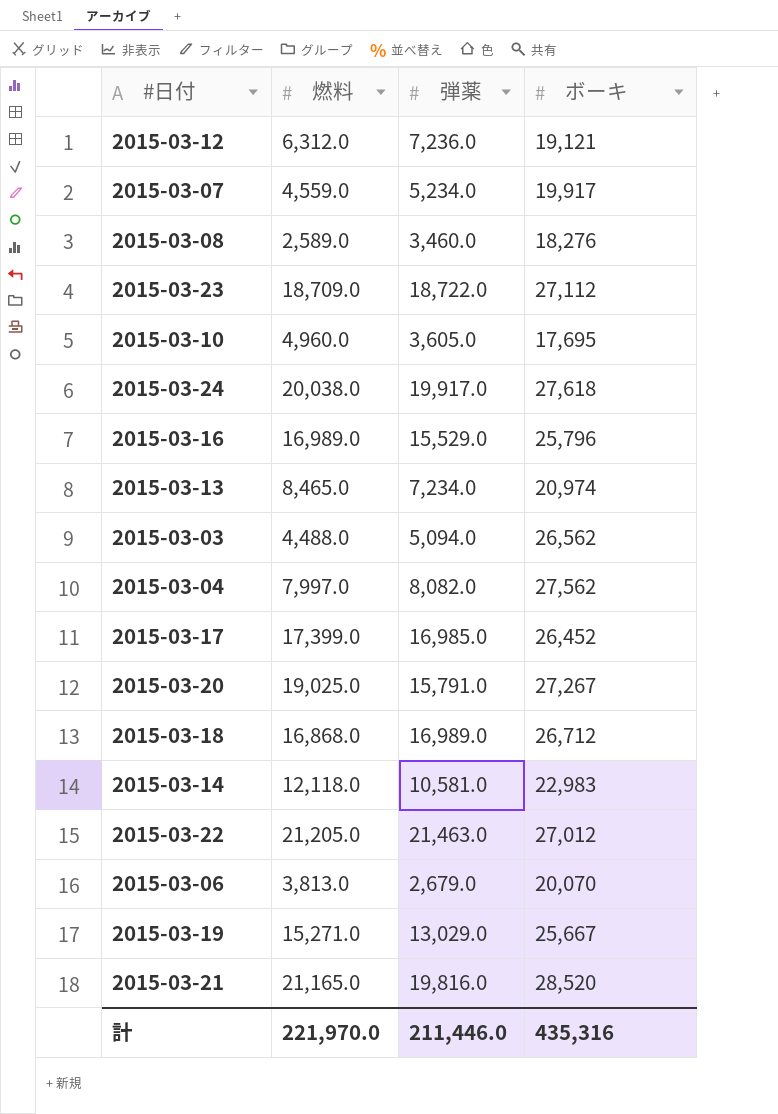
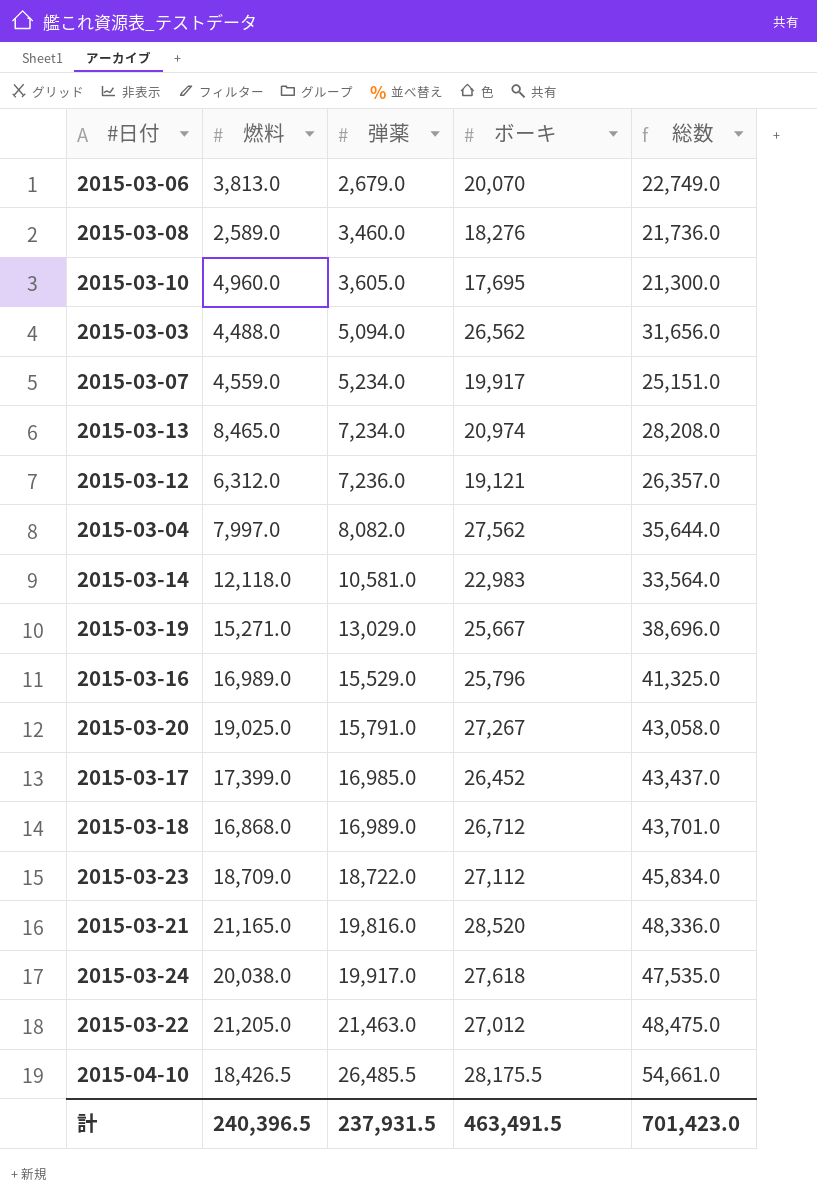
row order: none -> 弾薬 ascending
column 総数 | formula: none -> [弾薬] + [ボーキ]
row 2015-04-10: none -> 18,426.5 | 26,485.5 | 28,175.5 | 54,661.0
計 | 燃料: 221,970.0 -> 240,396.5
計 | 弾薬: 211,446.0 -> 237,931.5
計 | ボーキ: 435,316 -> 463,491.5

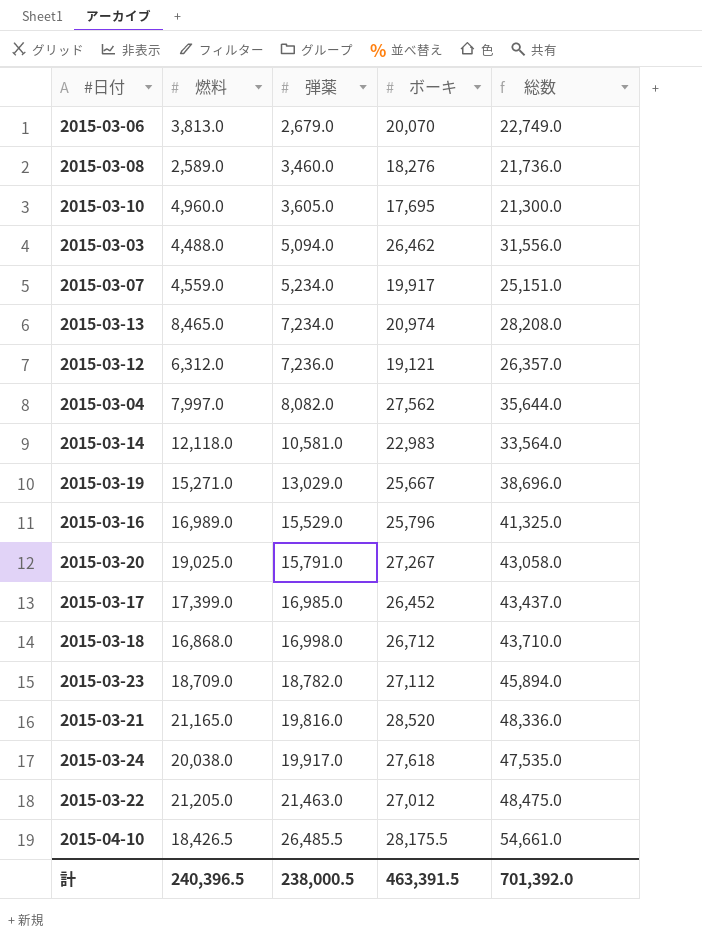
2015-03-03 | ボーキ: 26,562 -> 26,462
2015-03-03 | 総数: 31,656.0 -> 31,556.0
2015-03-18 | 弾薬: 16,989.0 -> 16,998.0
2015-03-18 | 総数: 43,701.0 -> 43,710.0
2015-03-23 | 弾薬: 18,722.0 -> 18,782.0
2015-03-23 | 総数: 45,834.0 -> 45,894.0
計 | 弾薬: 237,931.5 -> 238,000.5
計 | ボーキ: 463,491.5 -> 463,391.5
計 | 総数: 701,423.0 -> 701,392.0

